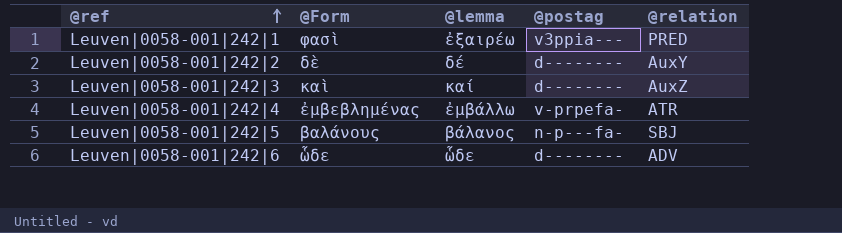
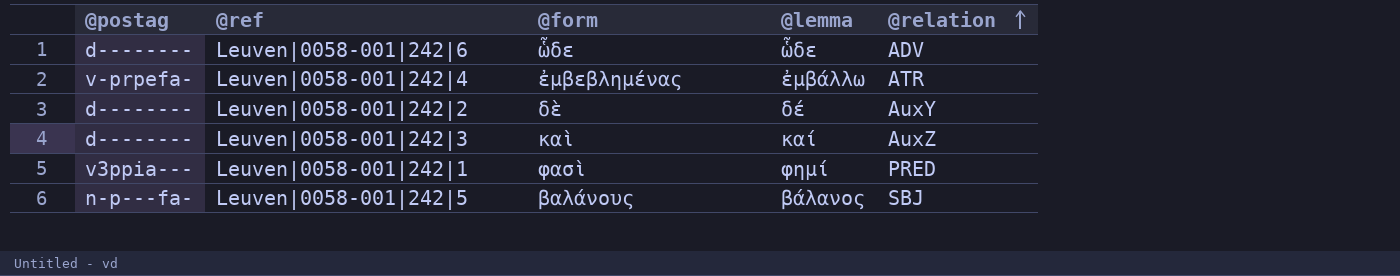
row order: @ref ascending -> @relation ascending
column @postag | position: 4 -> 1
column name: @Form -> @form
Leuven|0058-001|242|1 | @lemma: ἐξαιρέω -> φημί

